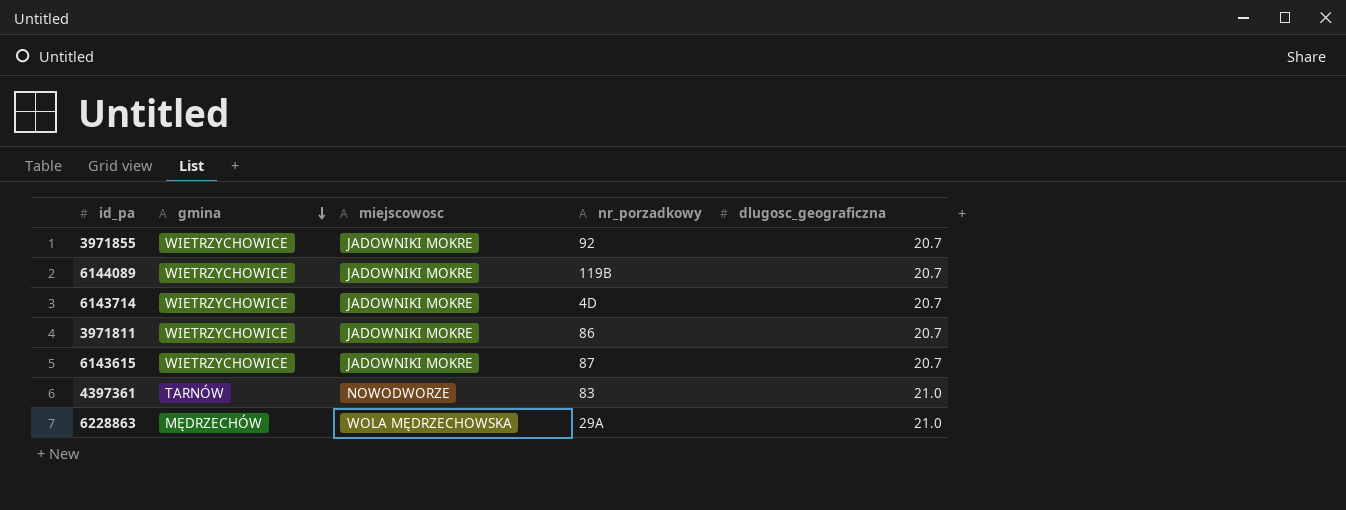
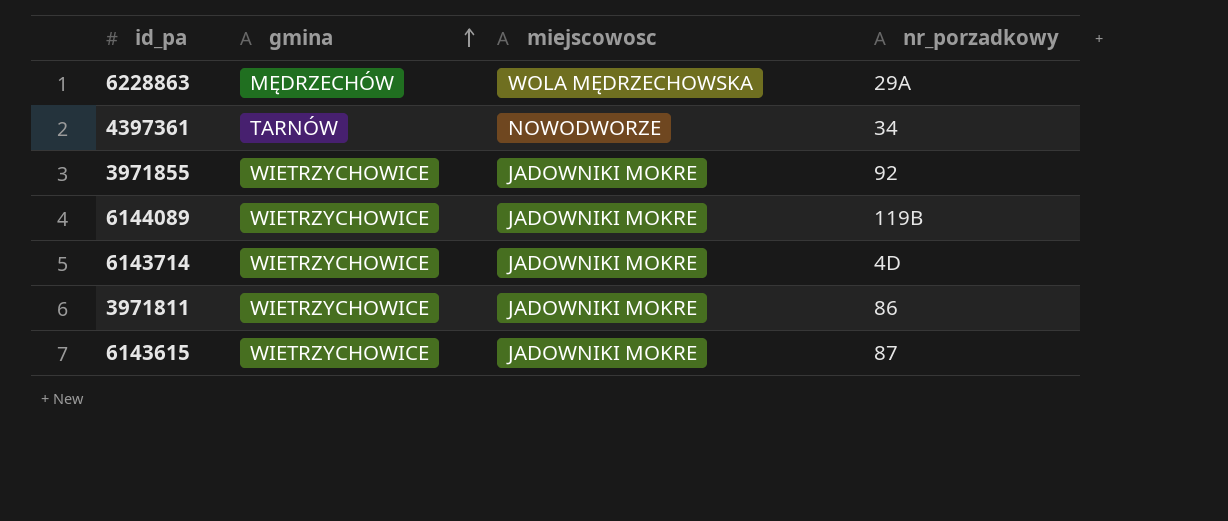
row order: gmina descending -> gmina ascending
column dlugosc_geograficzna | position: 5 -> none
4397361 | nr_porzadkowy: 83 -> 34

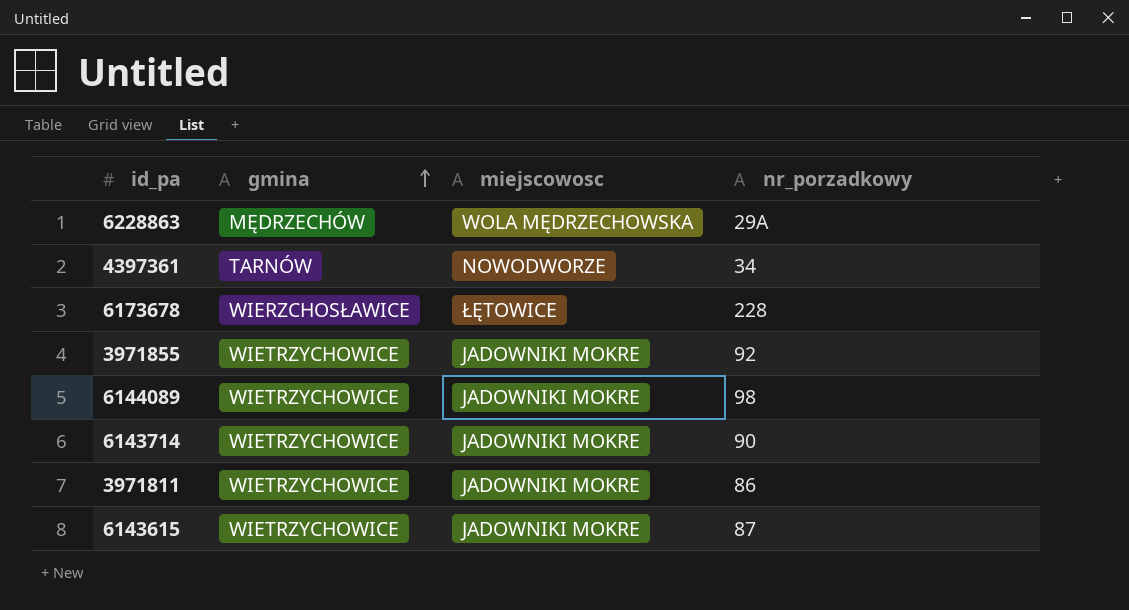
row 6173678: none -> WIERZCHOSŁAWICE | ŁĘTOWICE | 228
6144089 | nr_porzadkowy: 119B -> 98
6143714 | nr_porzadkowy: 4D -> 90

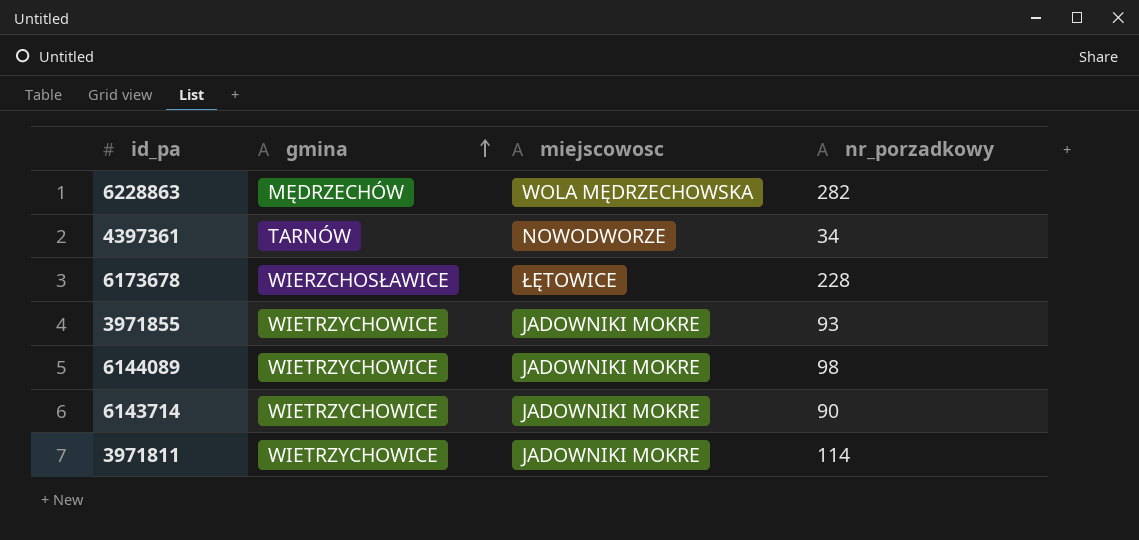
row 6143615: WIETRZYCHOWICE | JADOWNIKI MOKRE | 87 -> none
6228863 | nr_porzadkowy: 29A -> 282
3971855 | nr_porzadkowy: 92 -> 93
3971811 | nr_porzadkowy: 86 -> 114

